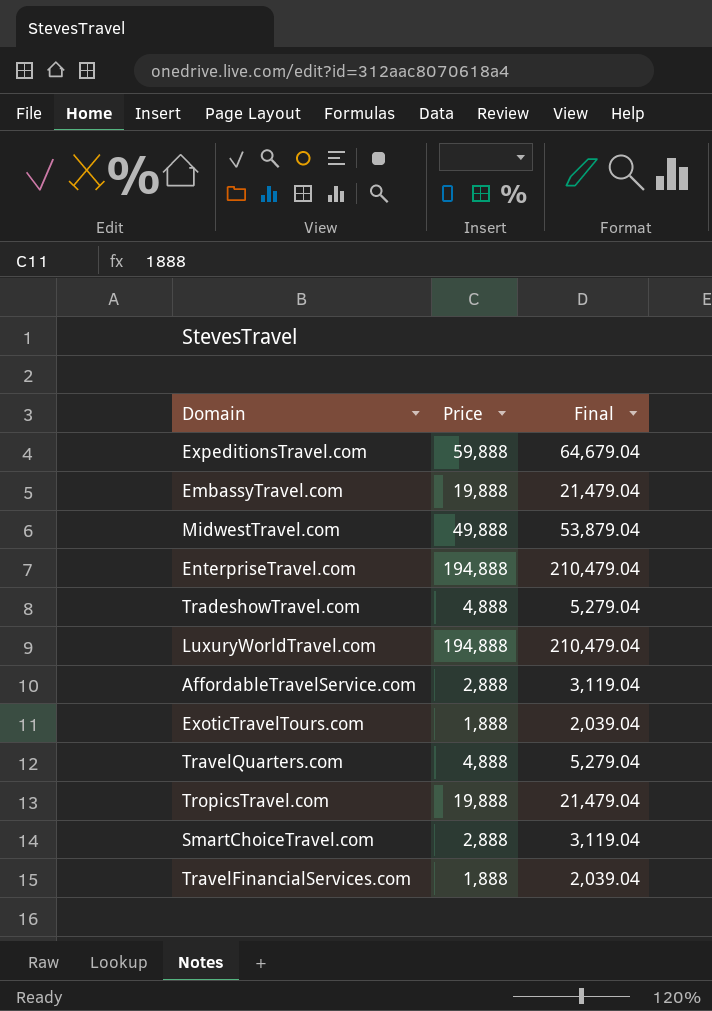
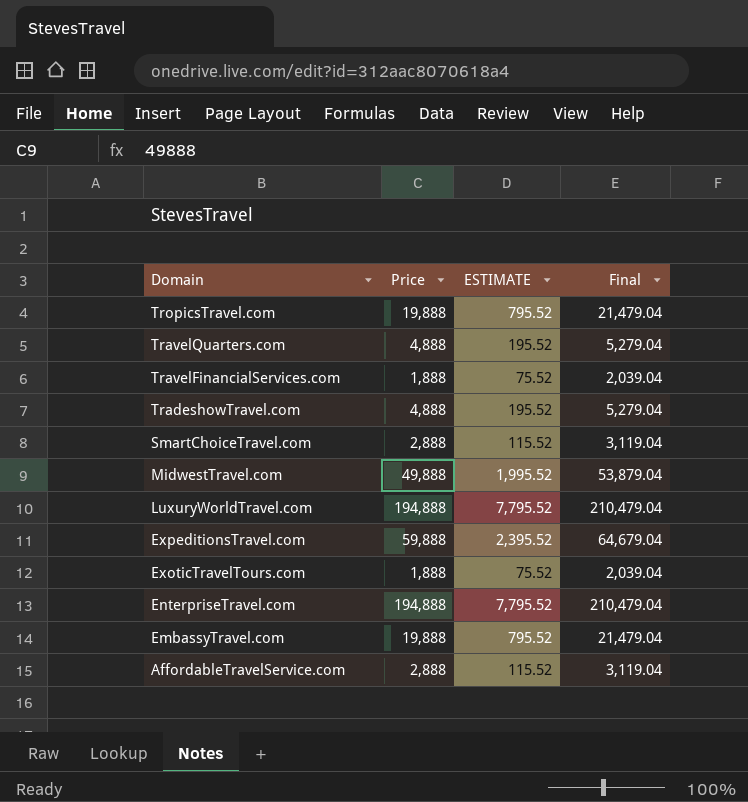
row order: none -> Domain descending
column ESTIMATE | formula: none -> [Price] * 0.04

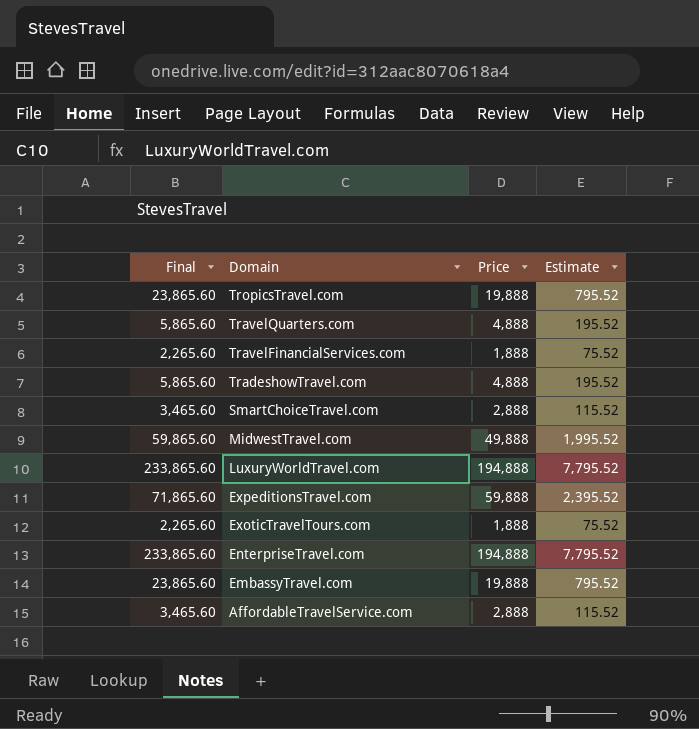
column Final | formula: [Price] * 1.08 -> [Price] * 1.2
column Final | position: 4 -> 1
column name: ESTIMATE -> Estimate

